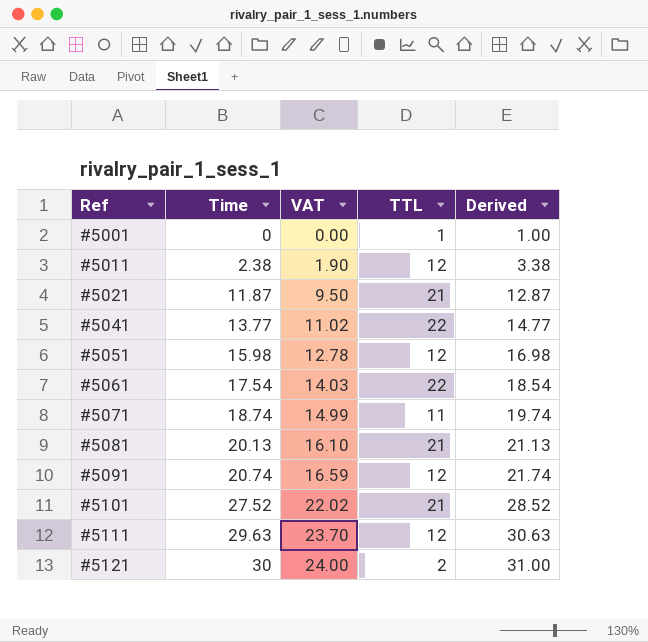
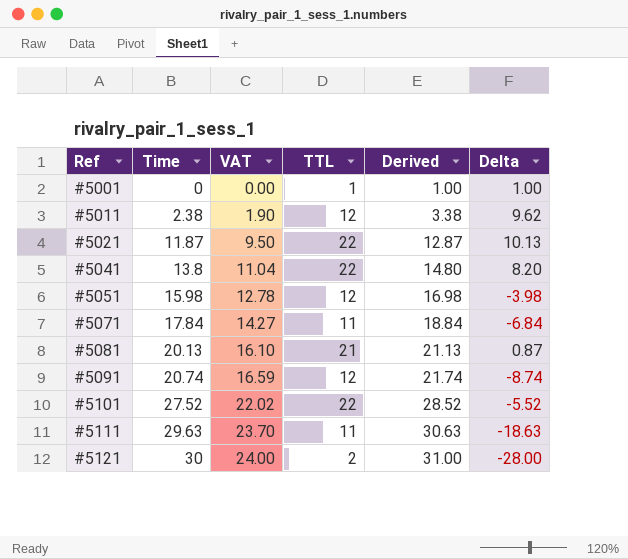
column Delta | formula: none -> [TTL] - [Time]
row #5061: 17.54 | 14.03 | 22 | 18.54 -> none
#5021 | TTL: 21 -> 22
#5041 | Time: 13.77 -> 13.8
#5041 | VAT: 11.02 -> 11.04
#5041 | Derived: 14.77 -> 14.80
#5071 | Time: 18.74 -> 17.84
#5071 | VAT: 14.99 -> 14.27
#5071 | Derived: 19.74 -> 18.84
#5101 | TTL: 21 -> 22
#5111 | TTL: 12 -> 11

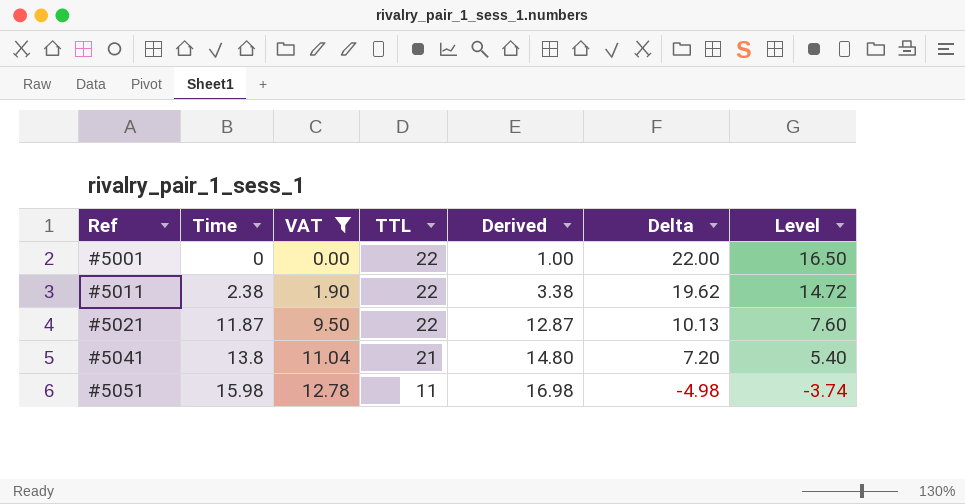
filter: none -> VAT <= 12.78
column Level | formula: none -> [Delta] * 0.75
#5001 | TTL: 1 -> 22
#5001 | Delta: 1.00 -> 22.00
#5011 | TTL: 12 -> 22
#5011 | Delta: 9.62 -> 19.62
#5041 | TTL: 22 -> 21
#5041 | Delta: 8.20 -> 7.20
#5051 | TTL: 12 -> 11
#5051 | Delta: -3.98 -> -4.98

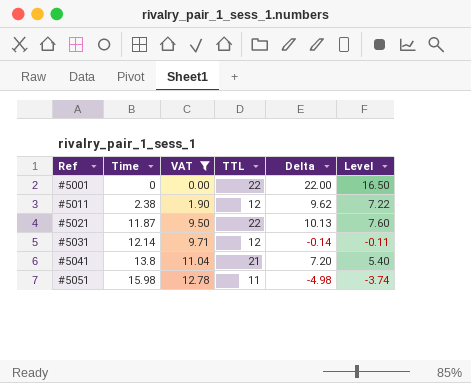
column Derived | formula: [Time] + 1 -> none
#5011 | TTL: 22 -> 12
#5011 | Delta: 19.62 -> 9.62
#5011 | Level: 14.72 -> 7.22
row #5031: none -> 12.14 | 9.71 | 12 | -0.14 | -0.11

